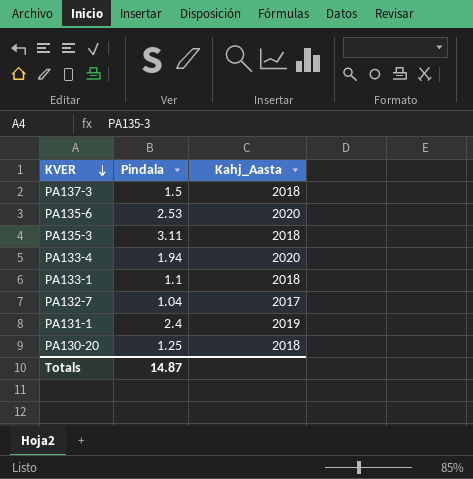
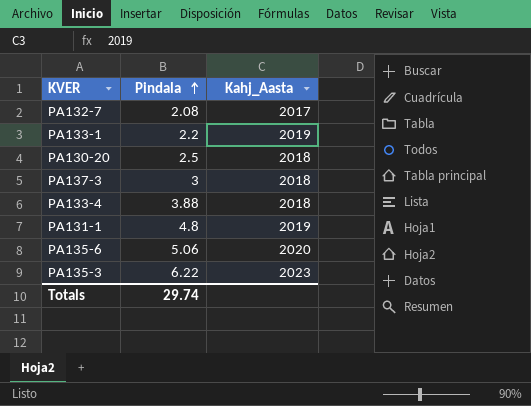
row order: KVER descending -> Pindala ascending
PA132-7 | Pindala: 1.04 -> 2.08
PA133-1 | Pindala: 1.1 -> 2.2
PA133-1 | Kahj_Aasta: 2018 -> 2019
PA130-20 | Pindala: 1.25 -> 2.5
PA137-3 | Pindala: 1.5 -> 3
PA133-4 | Pindala: 1.94 -> 3.88
PA133-4 | Kahj_Aasta: 2020 -> 2018
PA131-1 | Pindala: 2.4 -> 4.8
PA135-6 | Pindala: 2.53 -> 5.06
PA135-3 | Pindala: 3.11 -> 6.22
PA135-3 | Kahj_Aasta: 2018 -> 2023
Totals | Pindala: 14.87 -> 29.74

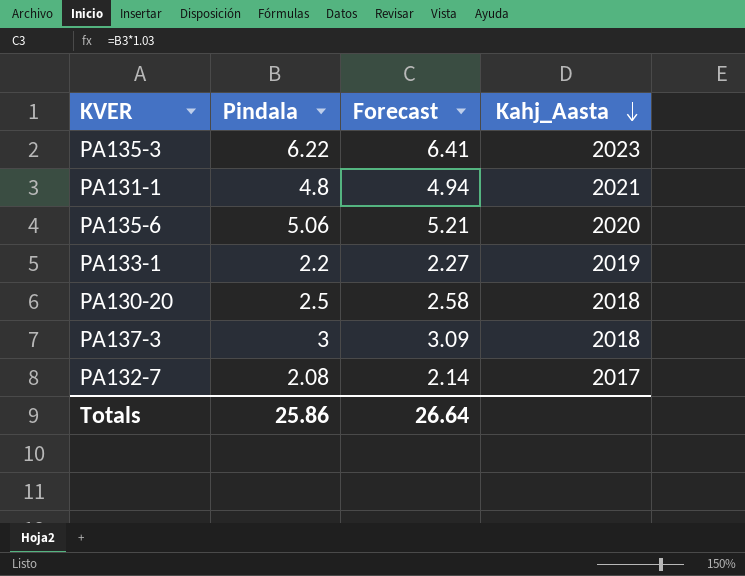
row order: Pindala ascending -> Kahj_Aasta descending
column Forecast | formula: none -> [Pindala] * 1.03
row PA133-4: 3.88 | 2018 -> none
PA131-1 | Kahj_Aasta: 2019 -> 2021
Totals | Pindala: 29.74 -> 25.86

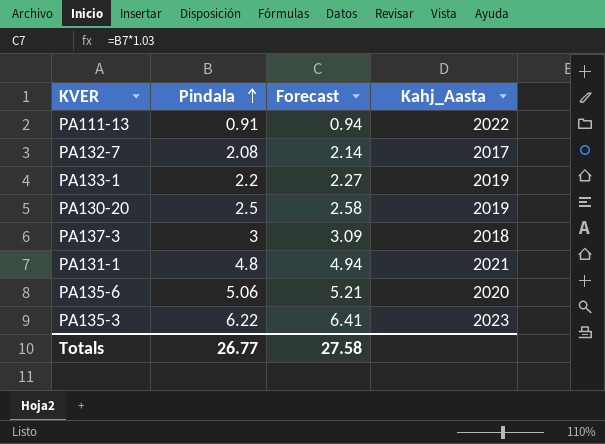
row order: Kahj_Aasta descending -> Pindala ascending
row PA111-13: none -> 0.91 | 0.94 | 2022
PA130-20 | Kahj_Aasta: 2018 -> 2019
Totals | Pindala: 25.86 -> 26.77
Totals | Forecast: 26.64 -> 27.58

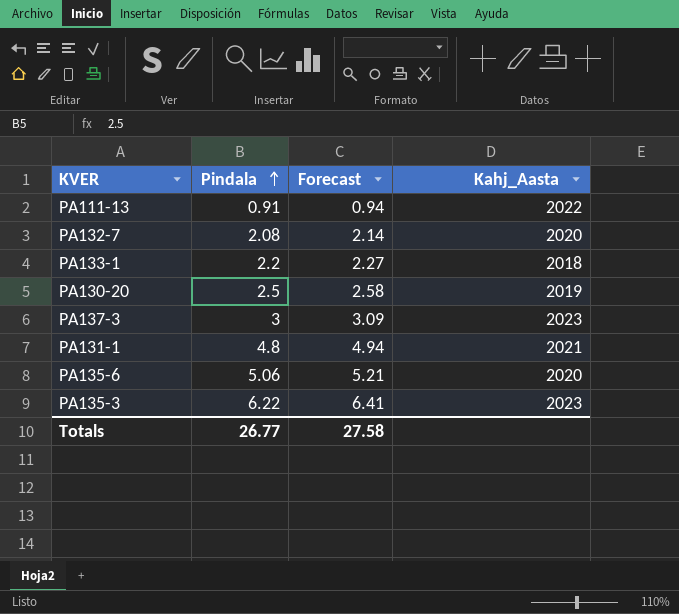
PA132-7 | Kahj_Aasta: 2017 -> 2020
PA133-1 | Kahj_Aasta: 2019 -> 2018
PA137-3 | Kahj_Aasta: 2018 -> 2023

